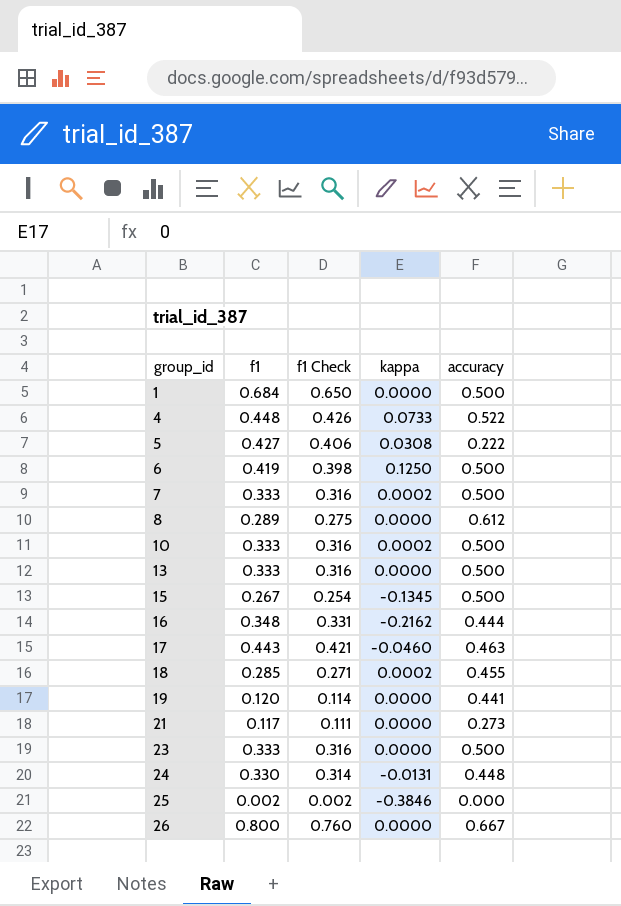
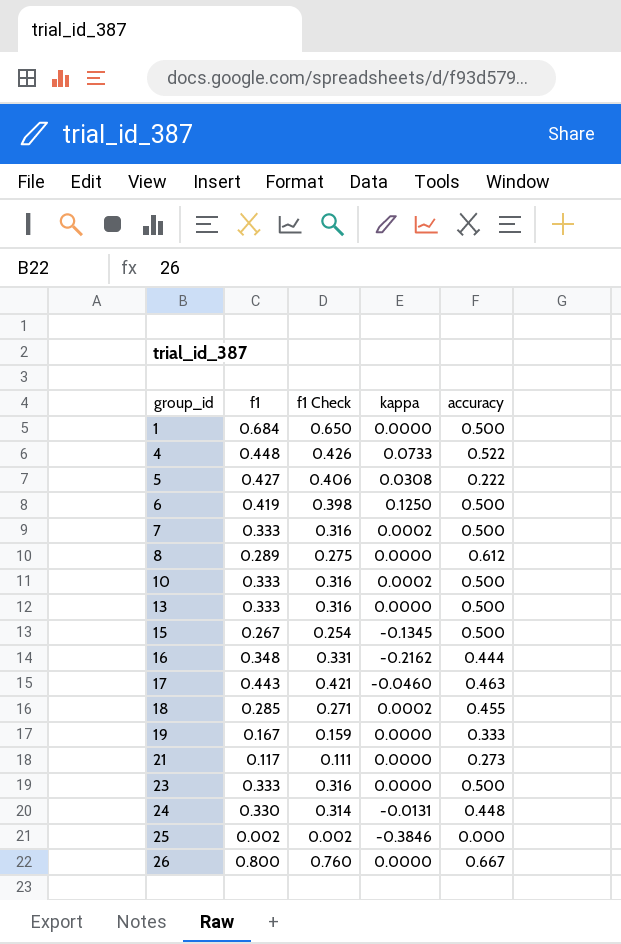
19 | f1: 0.120 -> 0.167
19 | f1 Check: 0.114 -> 0.159
19 | accuracy: 0.441 -> 0.333

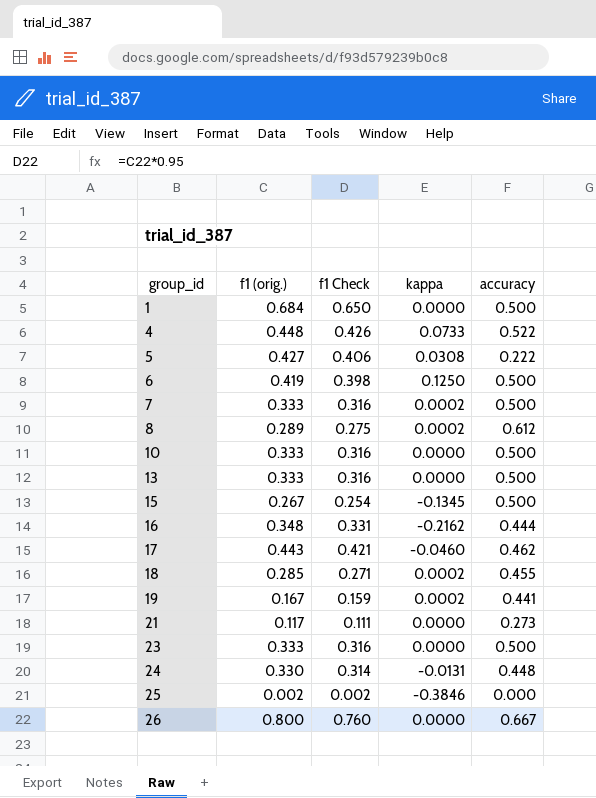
column name: f1 -> f1 (orig.)
8 | kappa: 0.0000 -> 0.0002
10 | kappa: 0.0002 -> 0.0000
17 | accuracy: 0.463 -> 0.462
19 | kappa: 0.0000 -> 0.0002
19 | accuracy: 0.333 -> 0.441

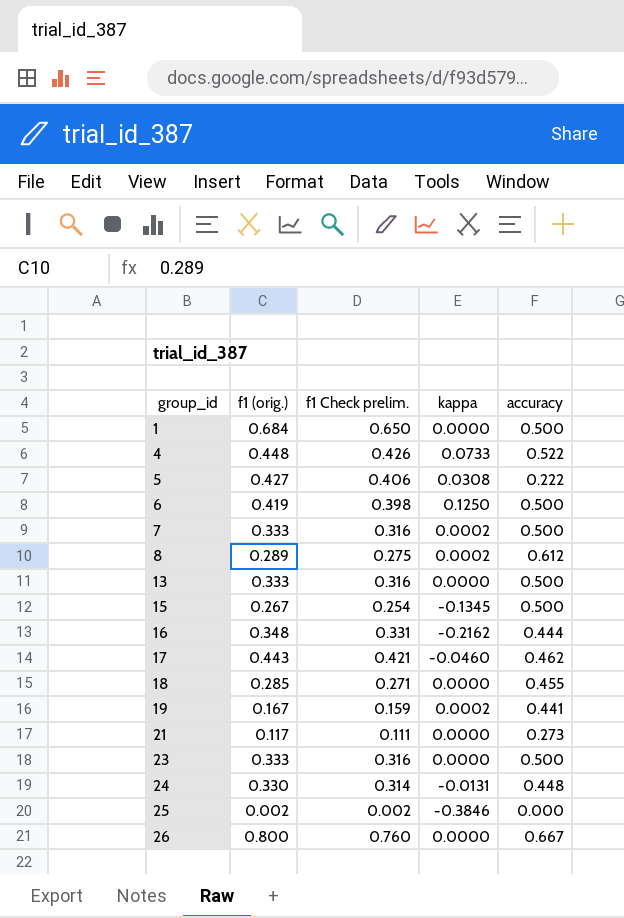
column name: f1 Check -> f1 Check prelim.
row 10: 0.333 | 0.316 | 0.0000 | 0.500 -> none
18 | kappa: 0.0002 -> 0.0000

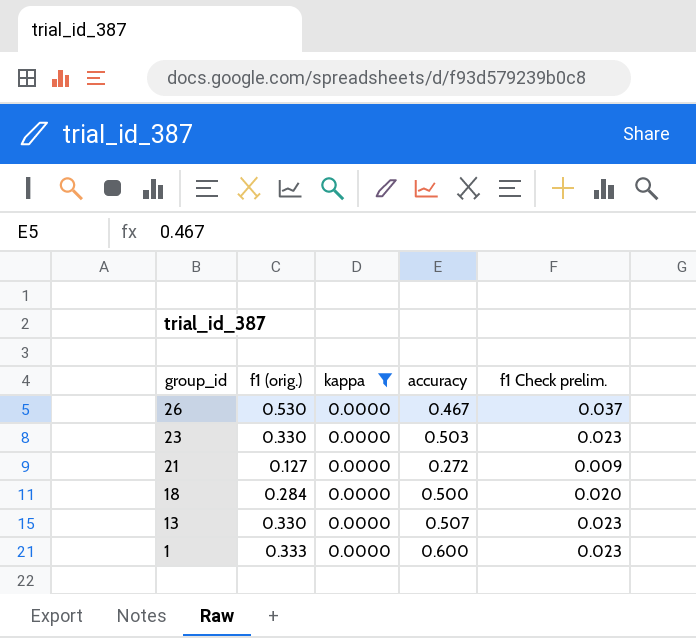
filter: none -> kappa = 0.0000
row order: group_id ascending -> group_id descending
column f1 Check prelim. | formula: [f1 (orig.)] * 0.95 -> [f1 (orig.)] * 0.07
column f1 Check prelim. | position: 3 -> 5
26 | f1 (orig.): 0.800 -> 0.530
26 | accuracy: 0.667 -> 0.467
23 | f1 (orig.): 0.333 -> 0.330
23 | accuracy: 0.500 -> 0.503
21 | f1 (orig.): 0.117 -> 0.127
21 | accuracy: 0.273 -> 0.272
18 | f1 (orig.): 0.285 -> 0.284
18 | accuracy: 0.455 -> 0.500
13 | f1 (orig.): 0.333 -> 0.330
13 | accuracy: 0.500 -> 0.507
1 | f1 (orig.): 0.684 -> 0.333
1 | accuracy: 0.500 -> 0.600

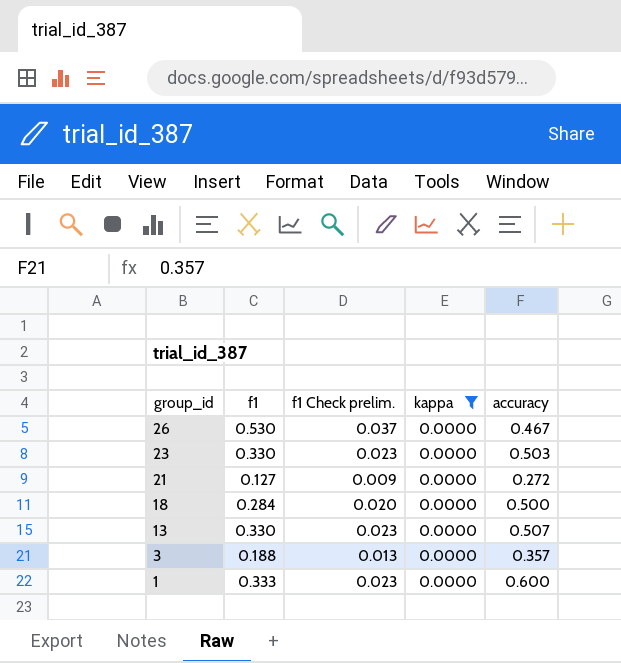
column name: f1 (orig.) -> f1
column f1 Check prelim. | position: 5 -> 3
row 3: none -> 0.188 | 0.013 | 0.0000 | 0.357

